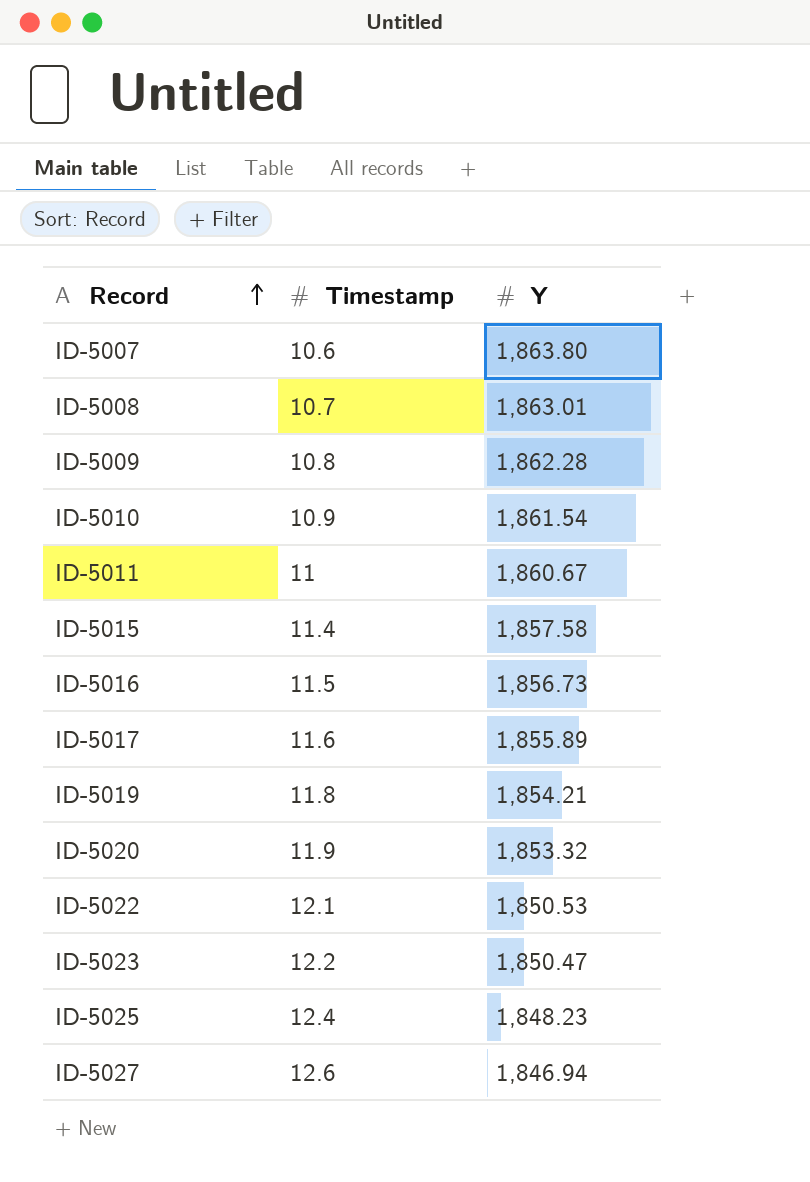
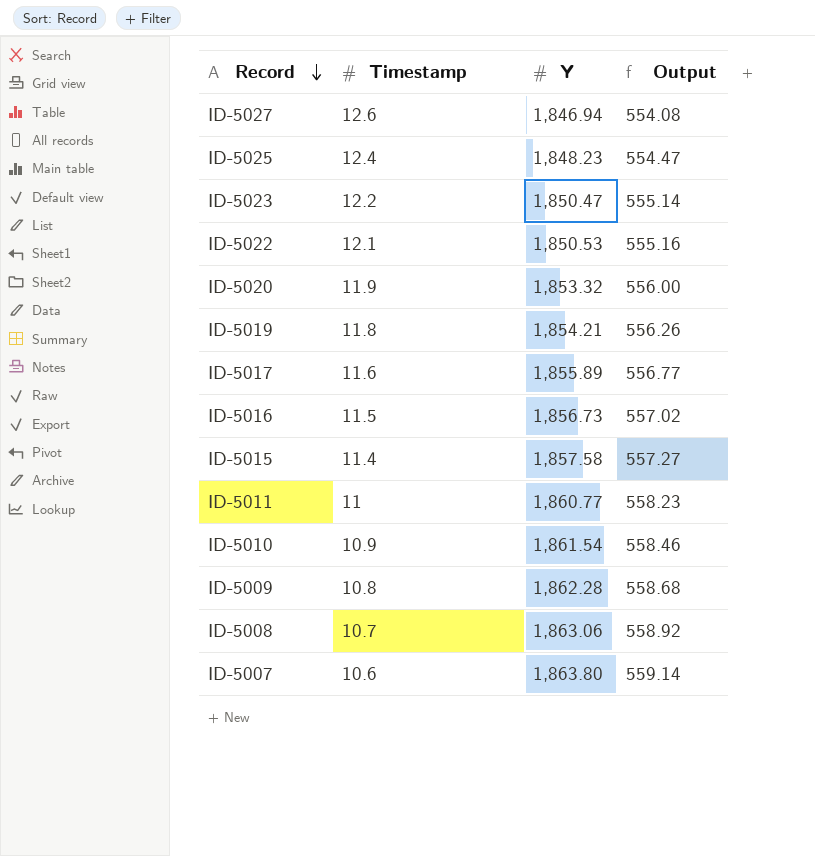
row order: Record ascending -> Record descending
column Output | formula: none -> [Y] * 0.3
ID-5011 | Y: 1,860.67 -> 1,860.77
ID-5008 | Y: 1,863.01 -> 1,863.06

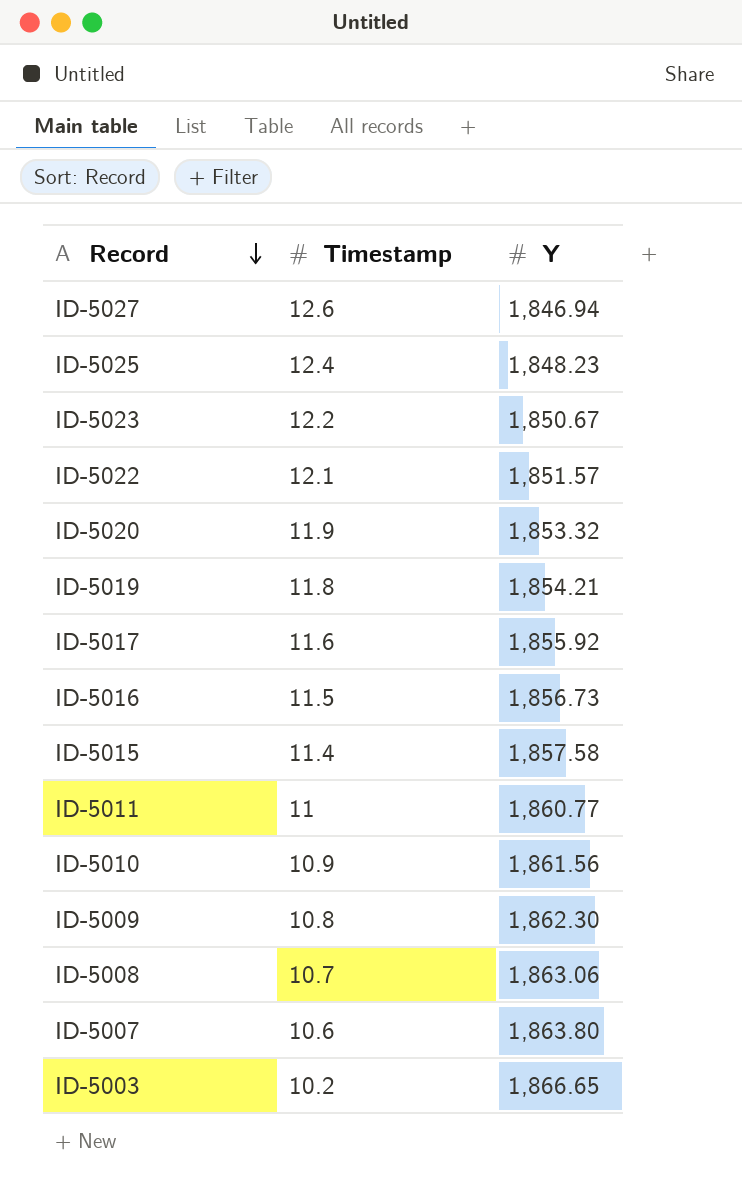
column Output | formula: [Y] * 0.3 -> none
ID-5023 | Y: 1,850.47 -> 1,850.67
ID-5022 | Y: 1,850.53 -> 1,851.57
ID-5017 | Y: 1,855.89 -> 1,855.92
ID-5010 | Y: 1,861.54 -> 1,861.56
ID-5009 | Y: 1,862.28 -> 1,862.30
row ID-5003: none -> 10.2 | 1,866.65

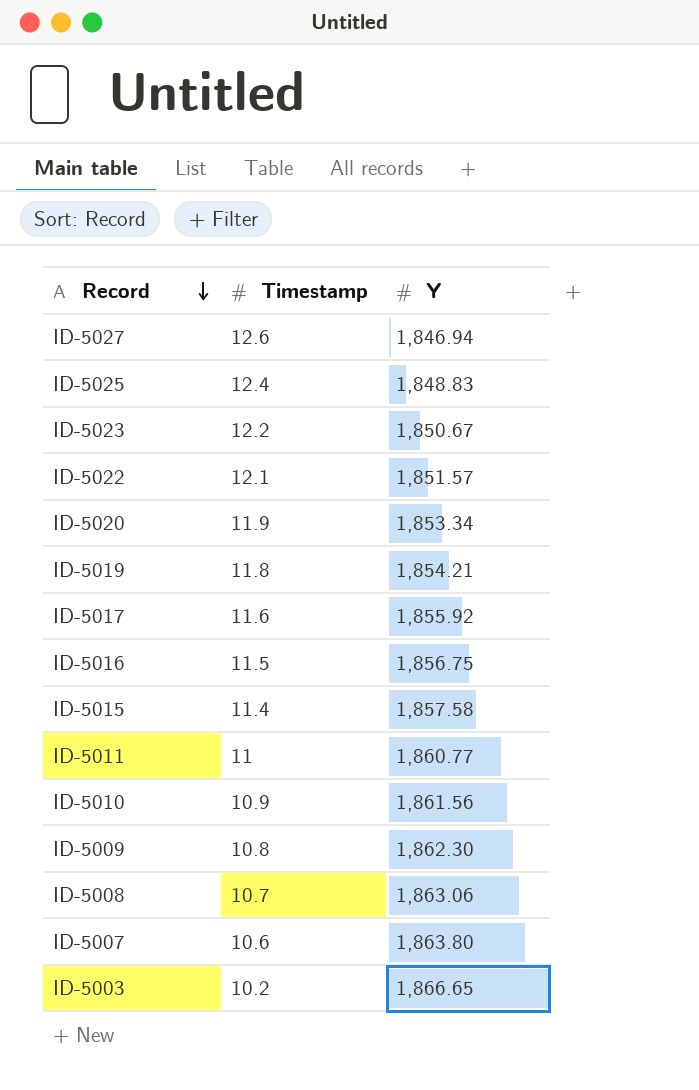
ID-5025 | Y: 1,848.23 -> 1,848.83
ID-5020 | Y: 1,853.32 -> 1,853.34
ID-5016 | Y: 1,856.73 -> 1,856.75

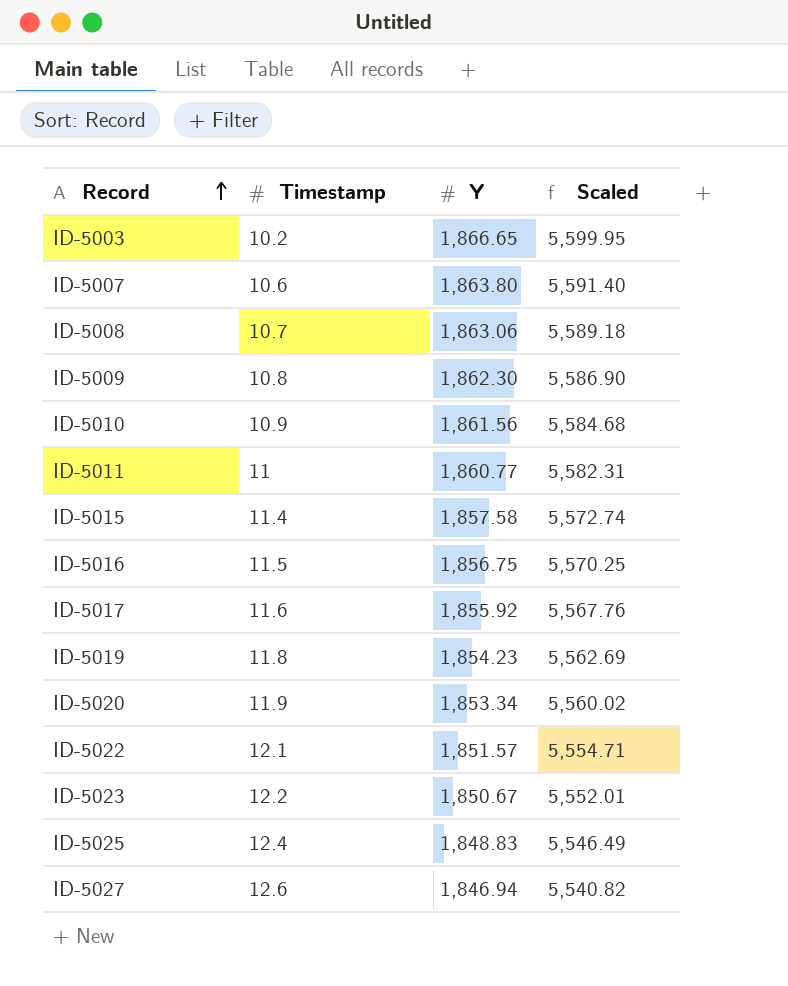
row order: Record descending -> Record ascending
column Scaled | formula: none -> [Y] * 3
ID-5019 | Y: 1,854.21 -> 1,854.23

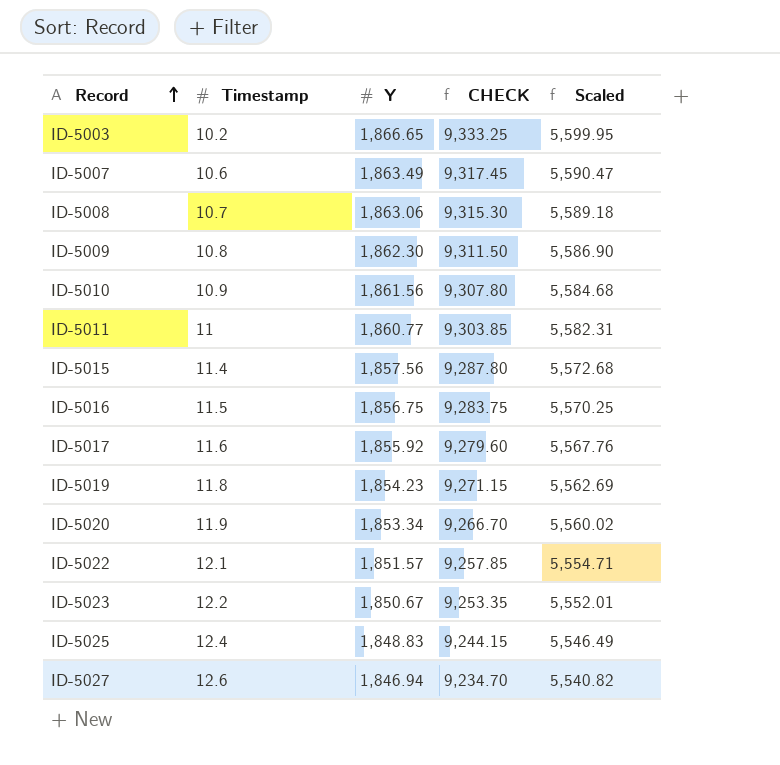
column CHECK | formula: none -> [Y] * 5
ID-5007 | Y: 1,863.80 -> 1,863.49
ID-5007 | Scaled: 5,591.40 -> 5,590.47
ID-5015 | Y: 1,857.58 -> 1,857.56
ID-5015 | Scaled: 5,572.74 -> 5,572.68

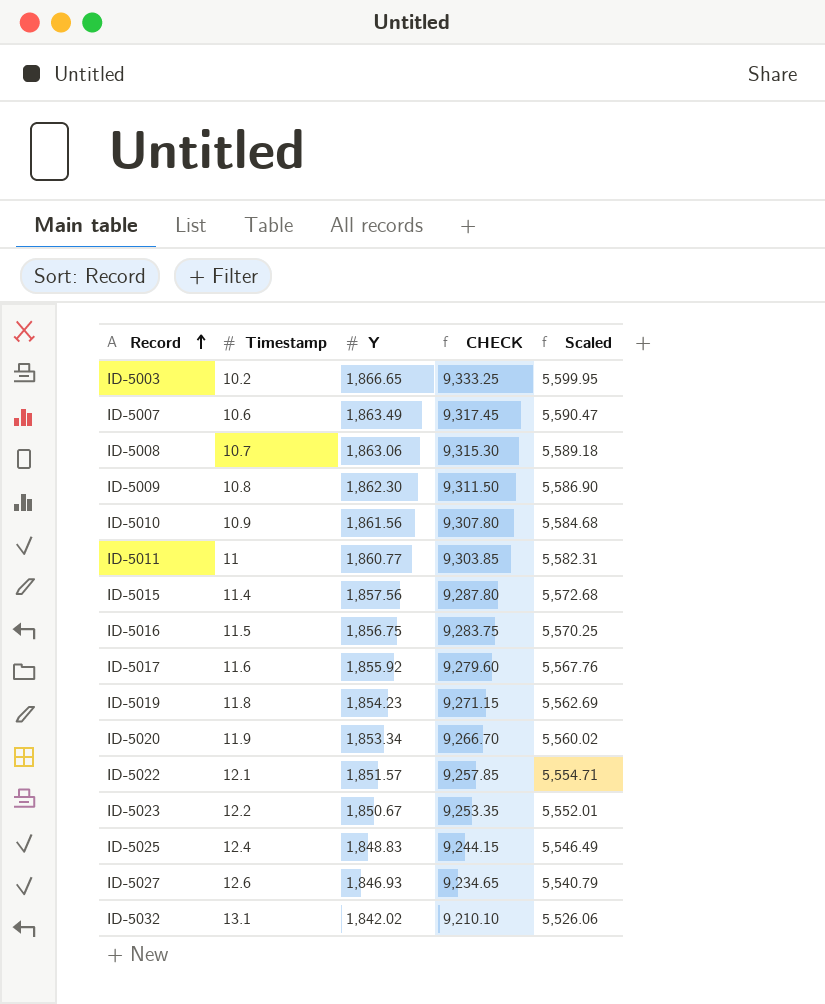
ID-5027 | Y: 1,846.94 -> 1,846.93
ID-5027 | CHECK: 9,234.70 -> 9,234.65
ID-5027 | Scaled: 5,540.82 -> 5,540.79
row ID-5032: none -> 13.1 | 1,842.02 | 9,210.10 | 5,526.06

